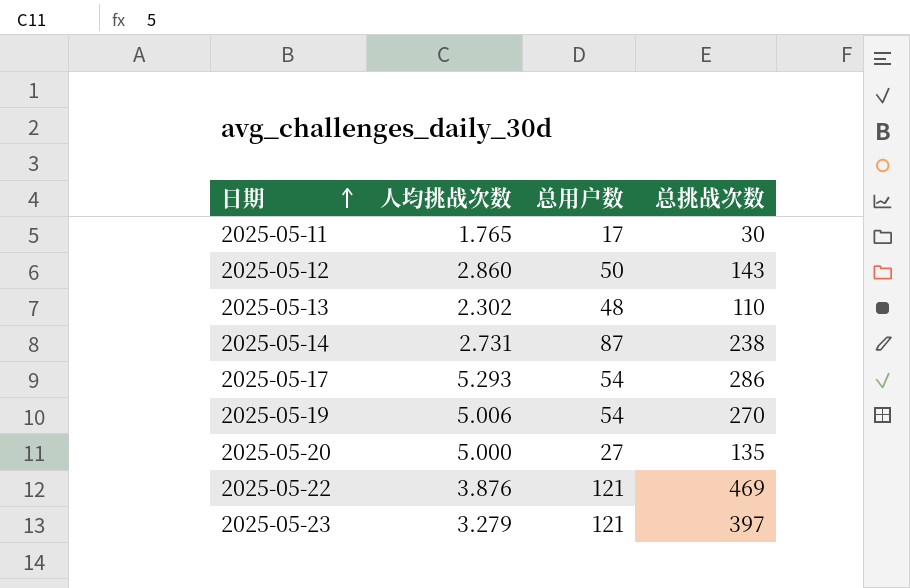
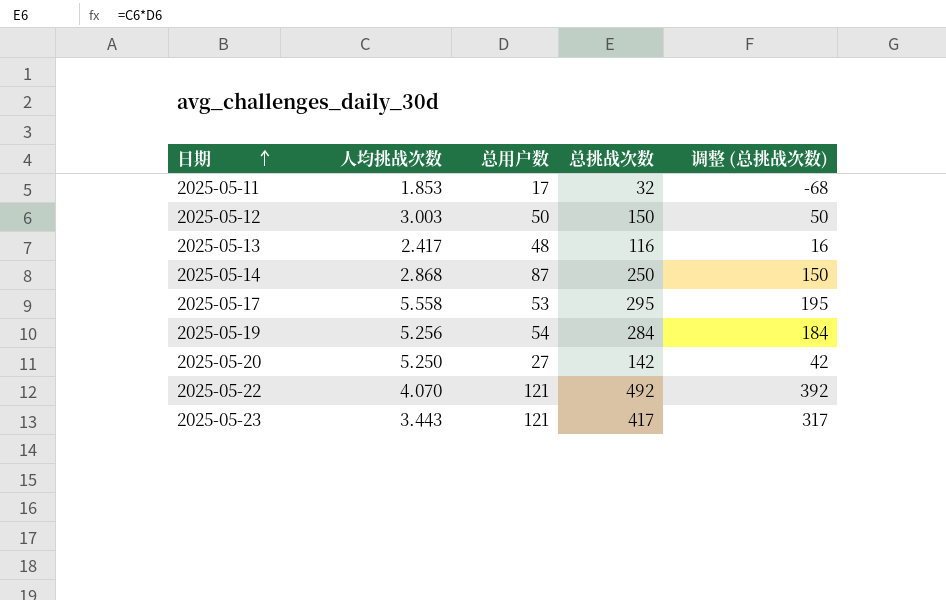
column 调整 (总挑战次数) | formula: none -> [总挑战次数] - 100
2025-05-11 | 人均挑战次数: 1.765 -> 1.853
2025-05-11 | 总挑战次数: 30 -> 32
2025-05-12 | 人均挑战次数: 2.860 -> 3.003
2025-05-12 | 总挑战次数: 143 -> 150
2025-05-13 | 人均挑战次数: 2.302 -> 2.417
2025-05-13 | 总挑战次数: 110 -> 116
2025-05-14 | 人均挑战次数: 2.731 -> 2.868
2025-05-14 | 总挑战次数: 238 -> 250
2025-05-17 | 人均挑战次数: 5.293 -> 5.558
2025-05-17 | 总用户数: 54 -> 53
2025-05-17 | 总挑战次数: 286 -> 295
2025-05-19 | 人均挑战次数: 5.006 -> 5.256
2025-05-19 | 总挑战次数: 270 -> 284
2025-05-20 | 人均挑战次数: 5.000 -> 5.250
2025-05-20 | 总挑战次数: 135 -> 142
2025-05-22 | 人均挑战次数: 3.876 -> 4.070
2025-05-22 | 总挑战次数: 469 -> 492
2025-05-23 | 人均挑战次数: 3.279 -> 3.443
2025-05-23 | 总挑战次数: 397 -> 417

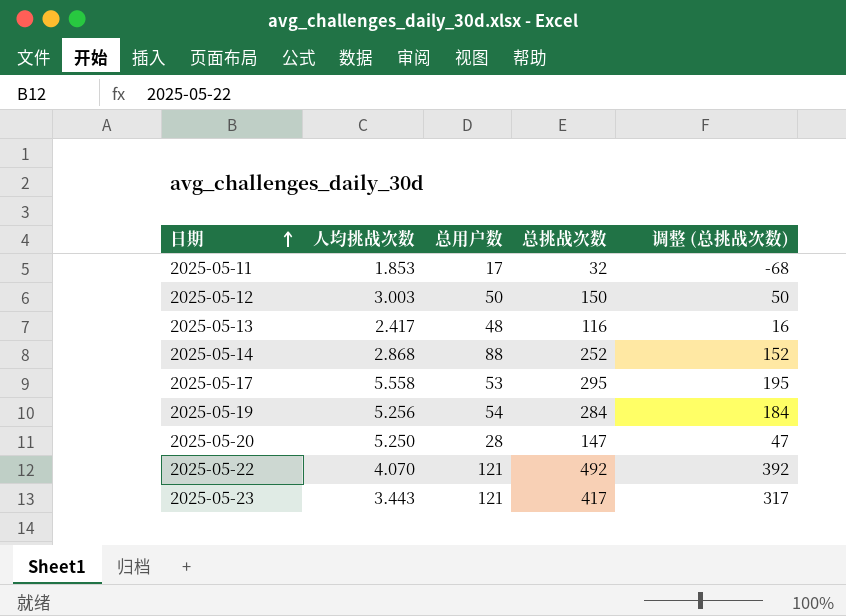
2025-05-14 | 总用户数: 87 -> 88
2025-05-14 | 总挑战次数: 250 -> 252
2025-05-14 | 调整 (总挑战次数): 150 -> 152
2025-05-20 | 总用户数: 27 -> 28
2025-05-20 | 总挑战次数: 142 -> 147
2025-05-20 | 调整 (总挑战次数): 42 -> 47

